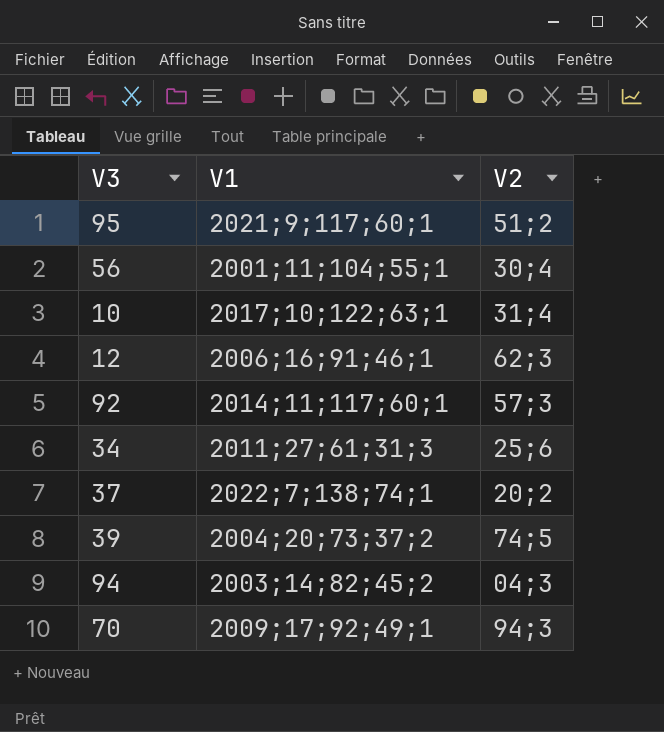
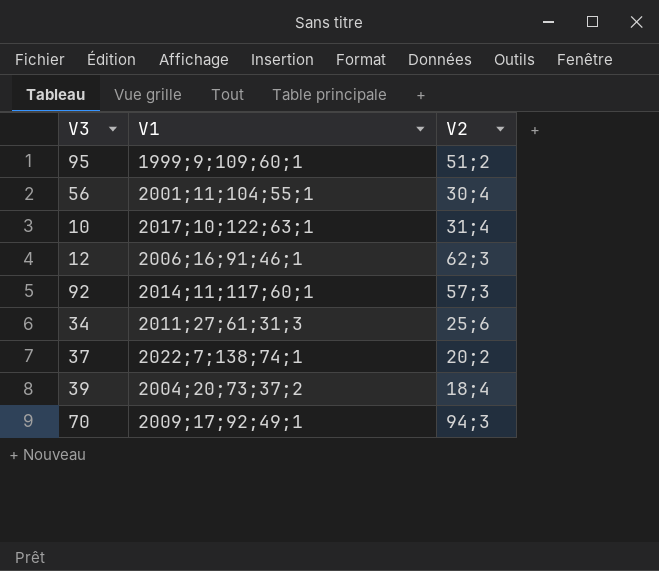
row 94: 2003;14;82;45;2 | 04;3 -> none
95 | V1: 2021;9;117;60;1 -> 1999;9;109;60;1
39 | V2: 74;5 -> 18;4

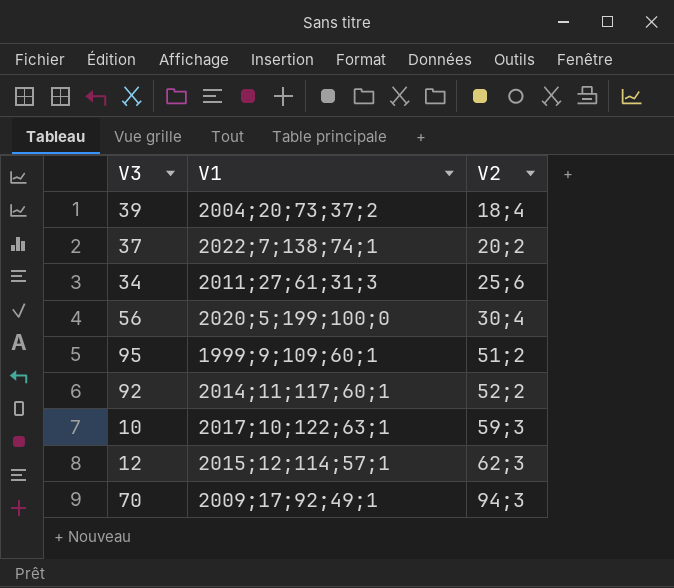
row order: none -> V2 ascending
56 | V1: 2001;11;104;55;1 -> 2020;5;199;100;0
92 | V2: 57;3 -> 52;2
10 | V2: 31;4 -> 59;3
12 | V1: 2006;16;91;46;1 -> 2015;12;114;57;1

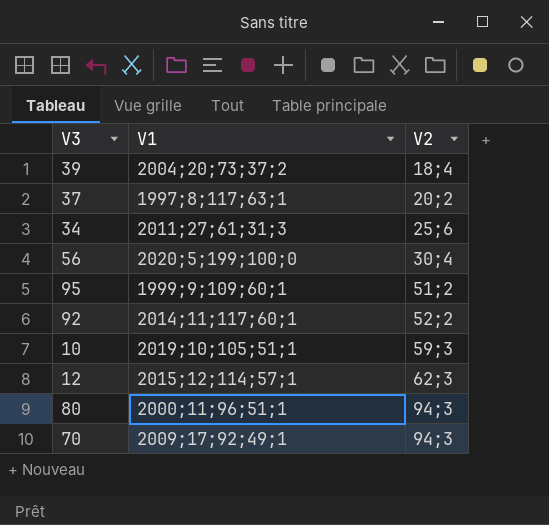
37 | V1: 2022;7;138;74;1 -> 1997;8;117;63;1
10 | V1: 2017;10;122;63;1 -> 2019;10;105;51;1
row 80: none -> 2000;11;96;51;1 | 94;3

